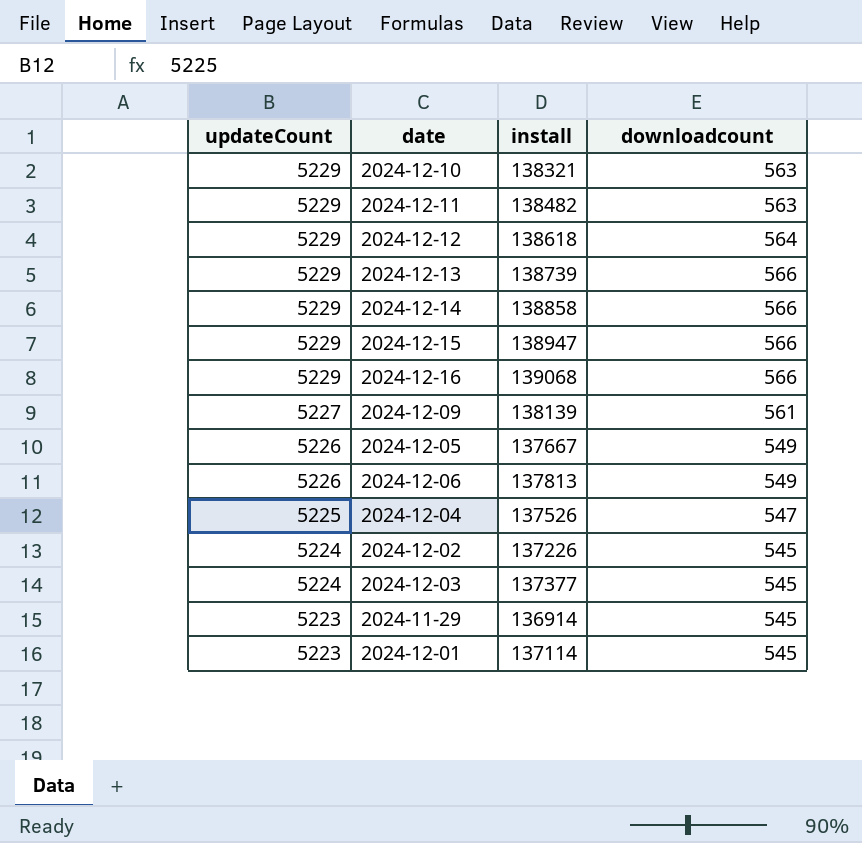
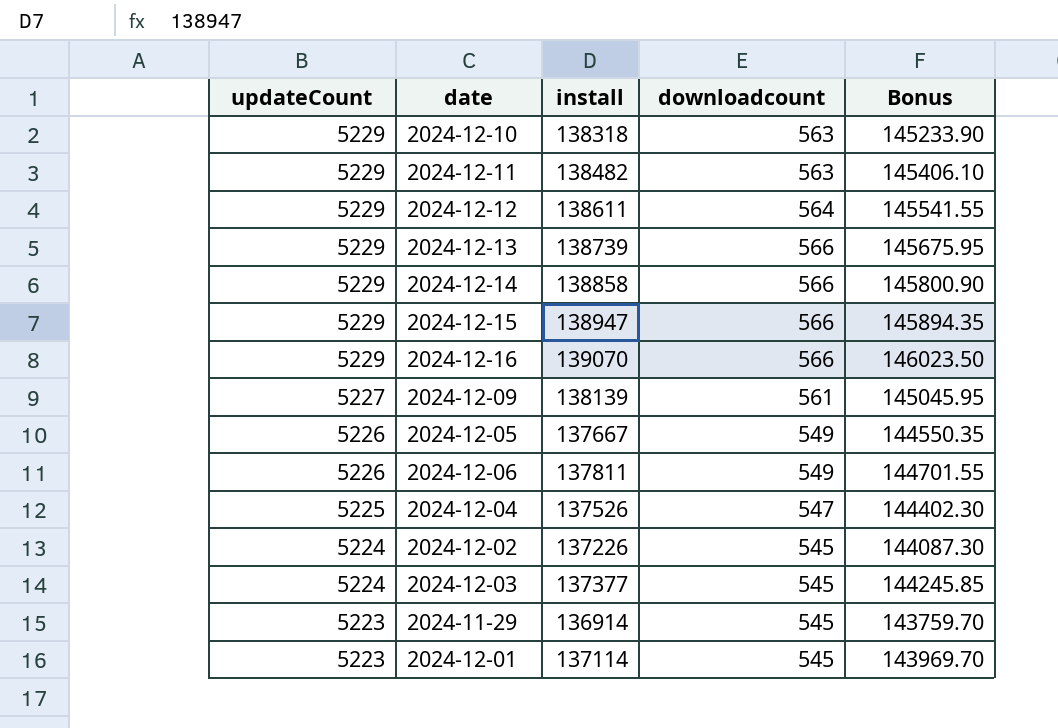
column Bonus | formula: none -> [install] * 1.05
2024-12-10 | install: 138321 -> 138318
2024-12-12 | install: 138618 -> 138611
2024-12-16 | install: 139068 -> 139070
2024-12-06 | install: 137813 -> 137811

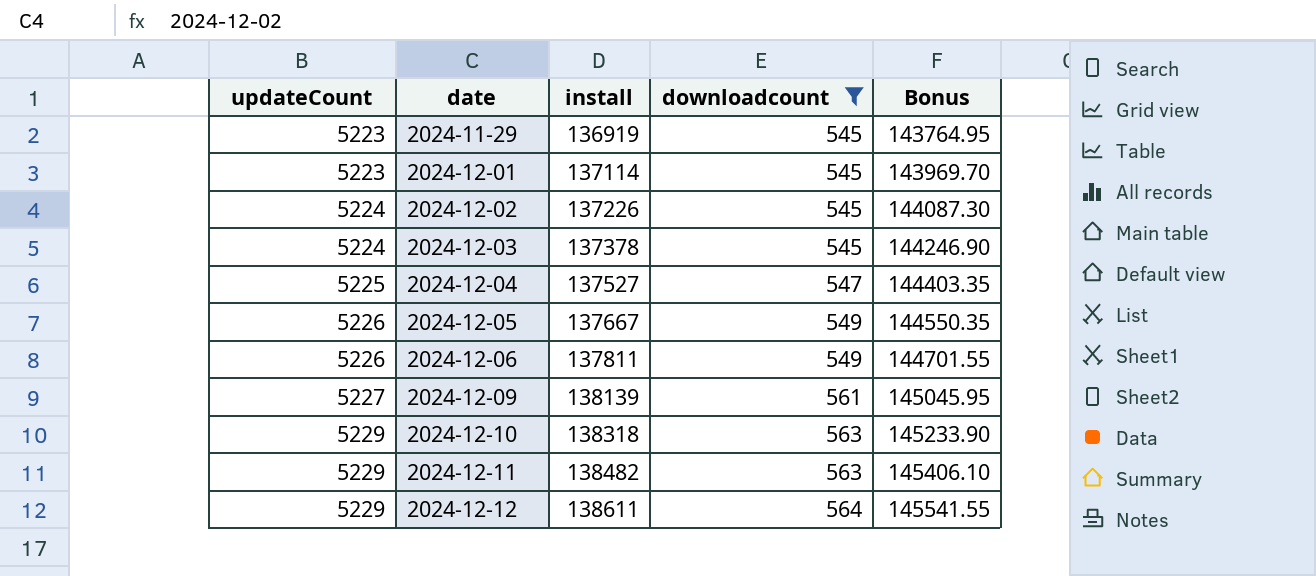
filter: none -> downloadcount != 566
row order: updateCount descending -> updateCount ascending
2024-11-29 | install: 136914 -> 136919
2024-11-29 | Bonus: 143759.70 -> 143764.95
2024-12-03 | install: 137377 -> 137378
2024-12-03 | Bonus: 144245.85 -> 144246.90
2024-12-04 | install: 137526 -> 137527
2024-12-04 | Bonus: 144402.30 -> 144403.35

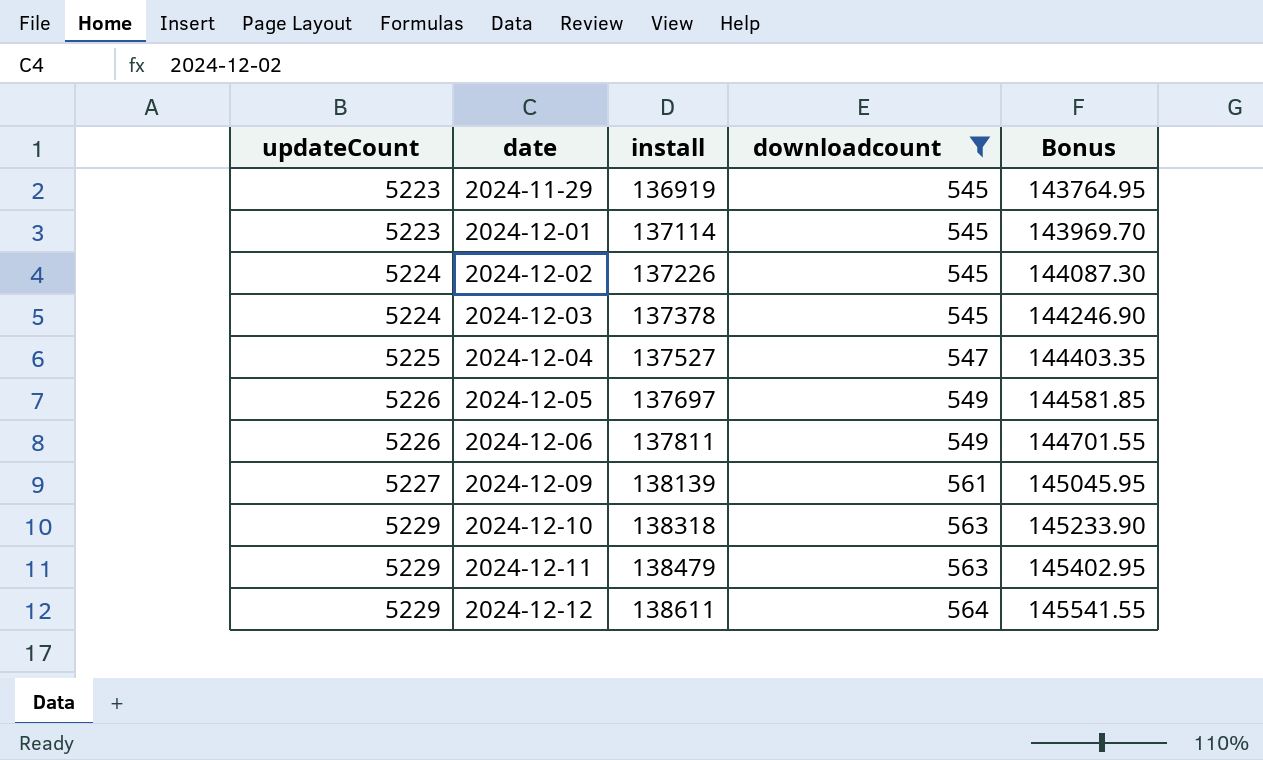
2024-12-05 | install: 137667 -> 137697
2024-12-05 | Bonus: 144550.35 -> 144581.85
2024-12-11 | install: 138482 -> 138479
2024-12-11 | Bonus: 145406.10 -> 145402.95

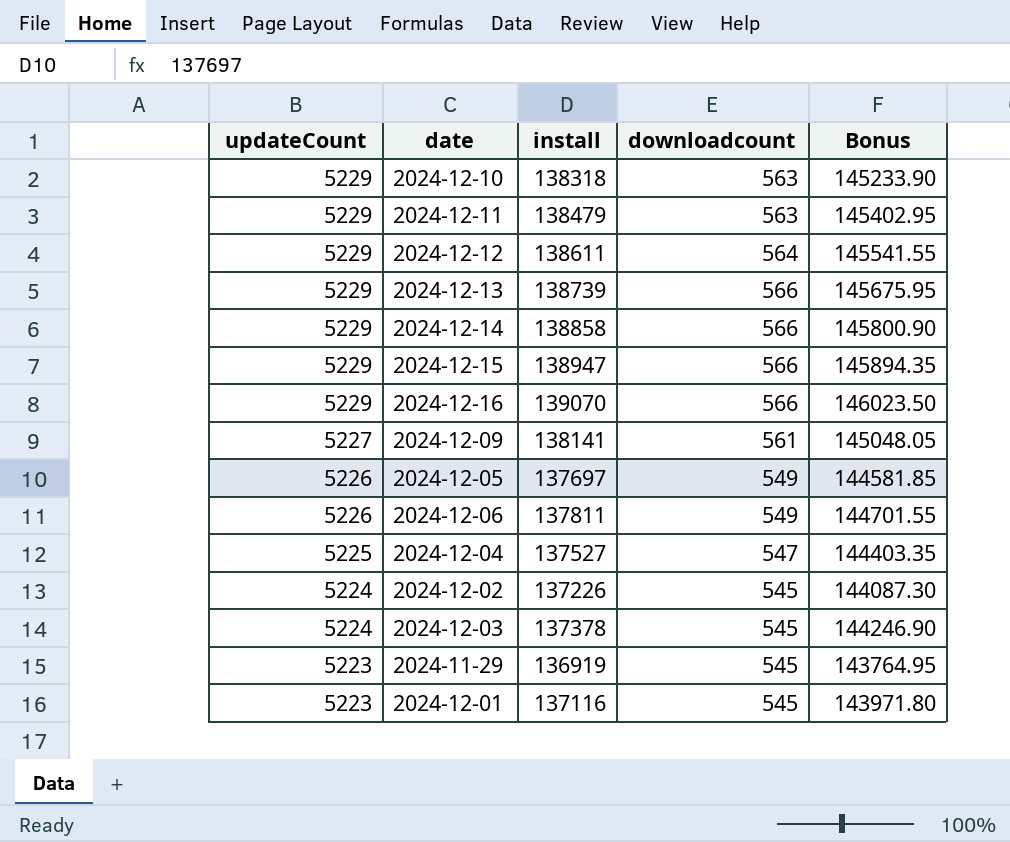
filter: downloadcount != 566 -> none
row order: updateCount ascending -> updateCount descending
2024-12-09 | install: 138139 -> 138141
2024-12-09 | Bonus: 145045.95 -> 145048.05
2024-12-01 | install: 137114 -> 137116
2024-12-01 | Bonus: 143969.70 -> 143971.80

